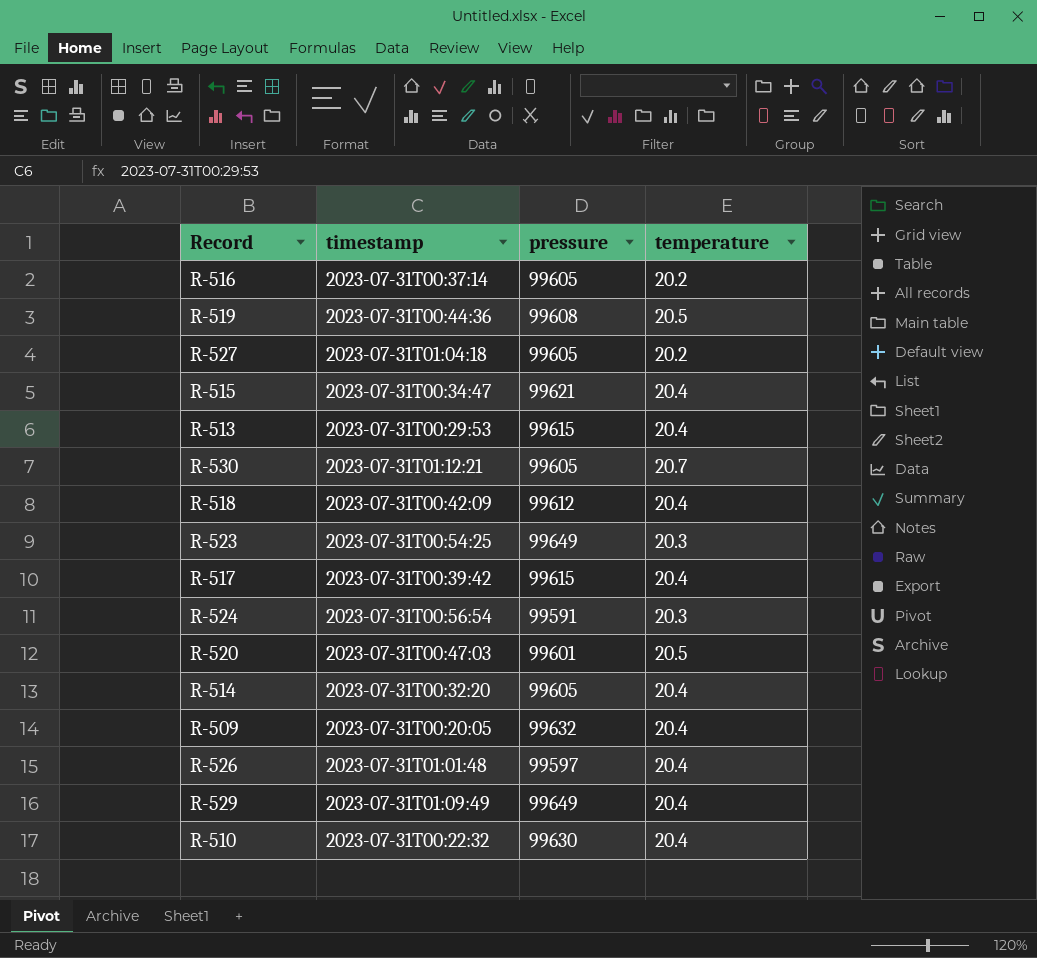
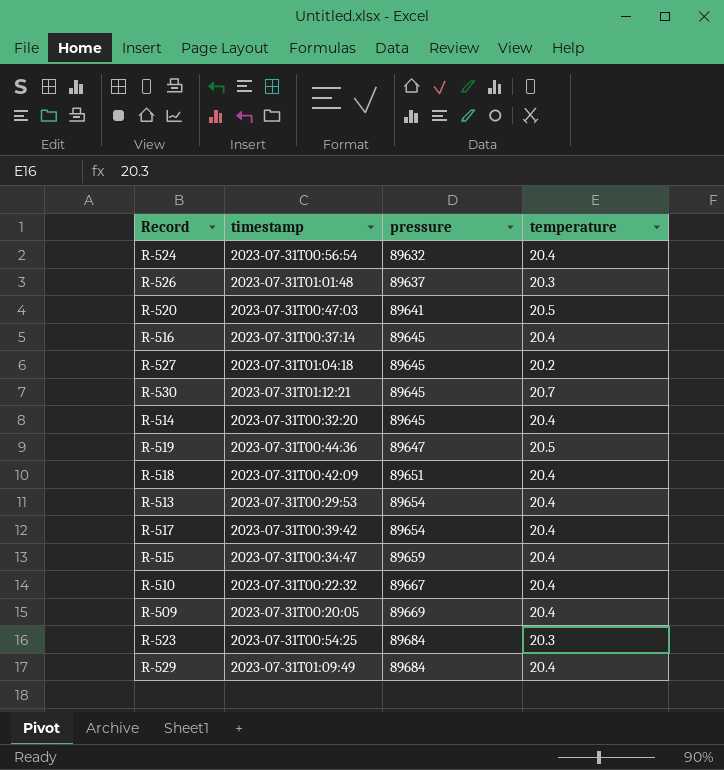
row order: none -> pressure ascending
R-524 | pressure: 99591 -> 89632
R-524 | temperature: 20.3 -> 20.4
R-526 | pressure: 99597 -> 89637
R-526 | temperature: 20.4 -> 20.3
R-520 | pressure: 99601 -> 89641
R-516 | pressure: 99605 -> 89645
R-516 | temperature: 20.2 -> 20.4
R-527 | pressure: 99605 -> 89645
R-530 | pressure: 99605 -> 89645
R-514 | pressure: 99605 -> 89645
R-519 | pressure: 99608 -> 89647
R-518 | pressure: 99612 -> 89651
R-513 | pressure: 99615 -> 89654
R-517 | pressure: 99615 -> 89654
R-515 | pressure: 99621 -> 89659
R-510 | pressure: 99630 -> 89667
R-509 | pressure: 99632 -> 89669
R-523 | pressure: 99649 -> 89684
R-529 | pressure: 99649 -> 89684

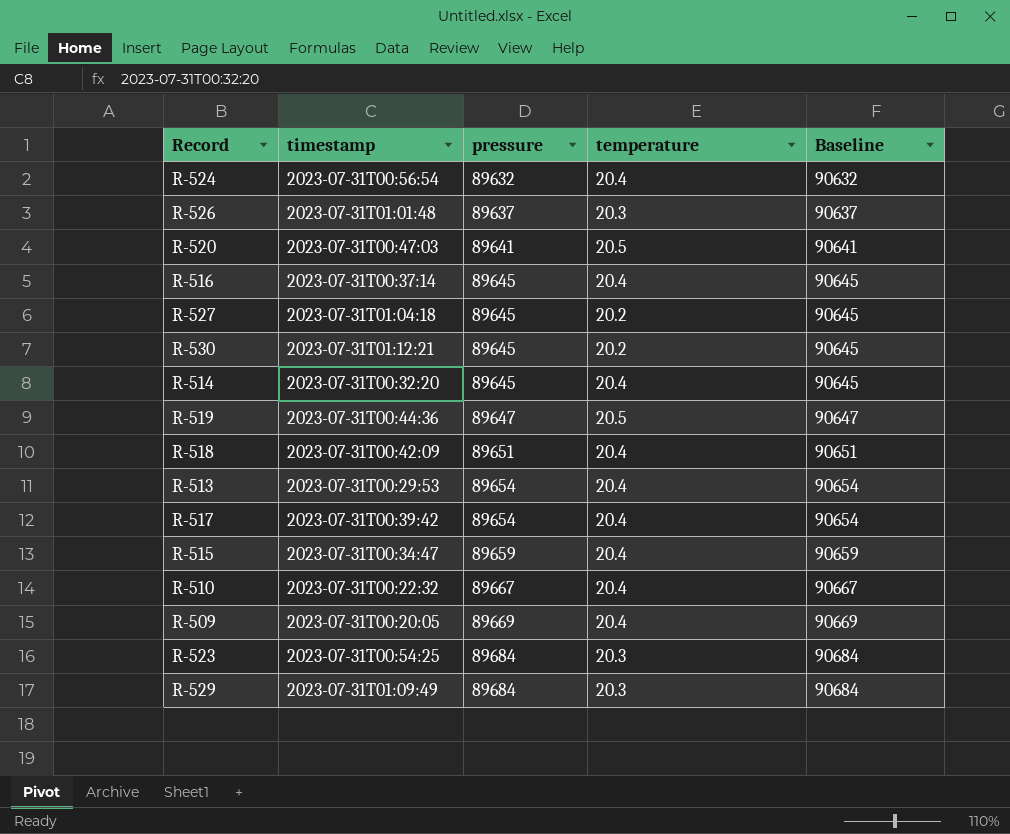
column Baseline | formula: none -> [pressure] + 1000
R-530 | temperature: 20.7 -> 20.2
R-529 | temperature: 20.4 -> 20.3

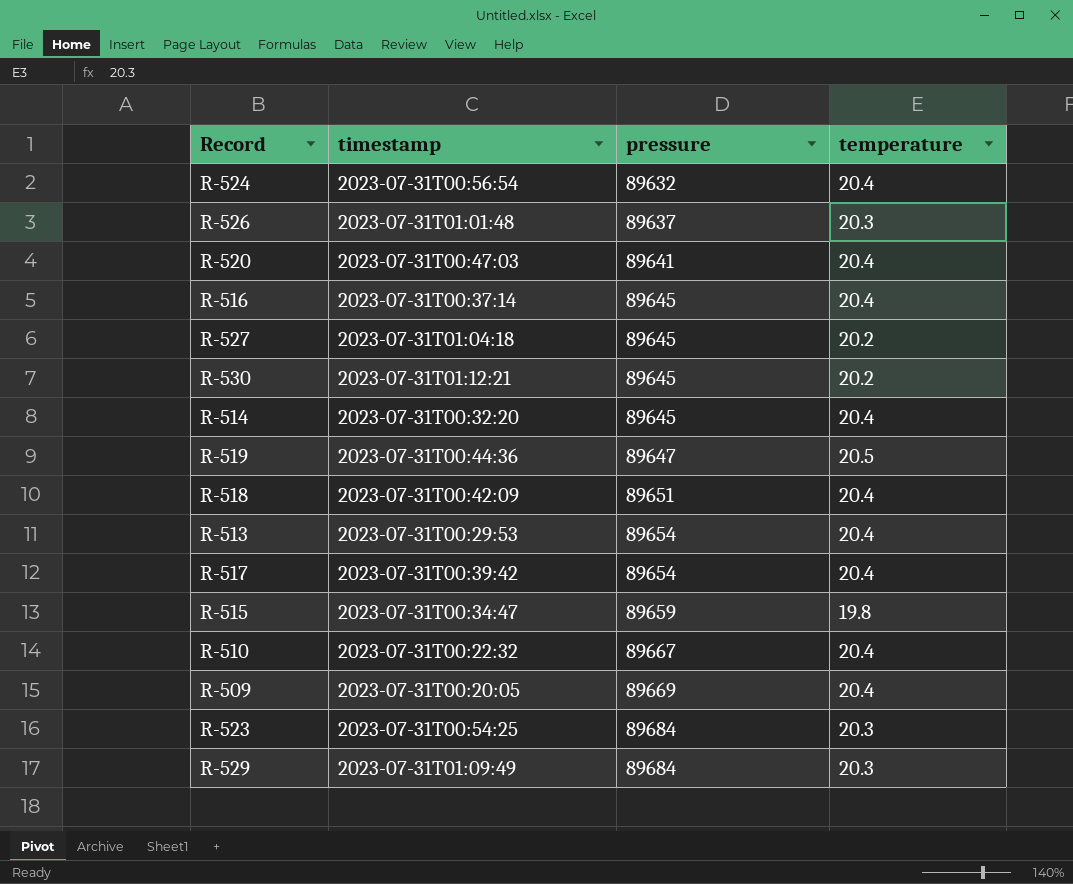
column Baseline | formula: [pressure] + 1000 -> none
R-520 | temperature: 20.5 -> 20.4
R-515 | temperature: 20.4 -> 19.8

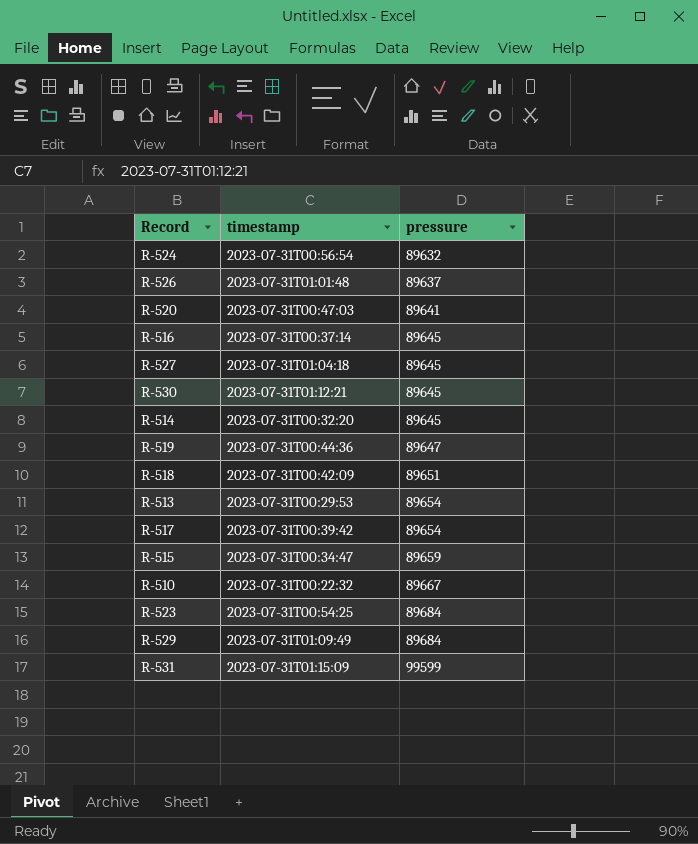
column temperature | position: 4 -> none
row R-509: 2023-07-31T00:20:05 | 89669 | 20.4 -> none
row R-531: none -> 2023-07-31T01:15:09 | 99599

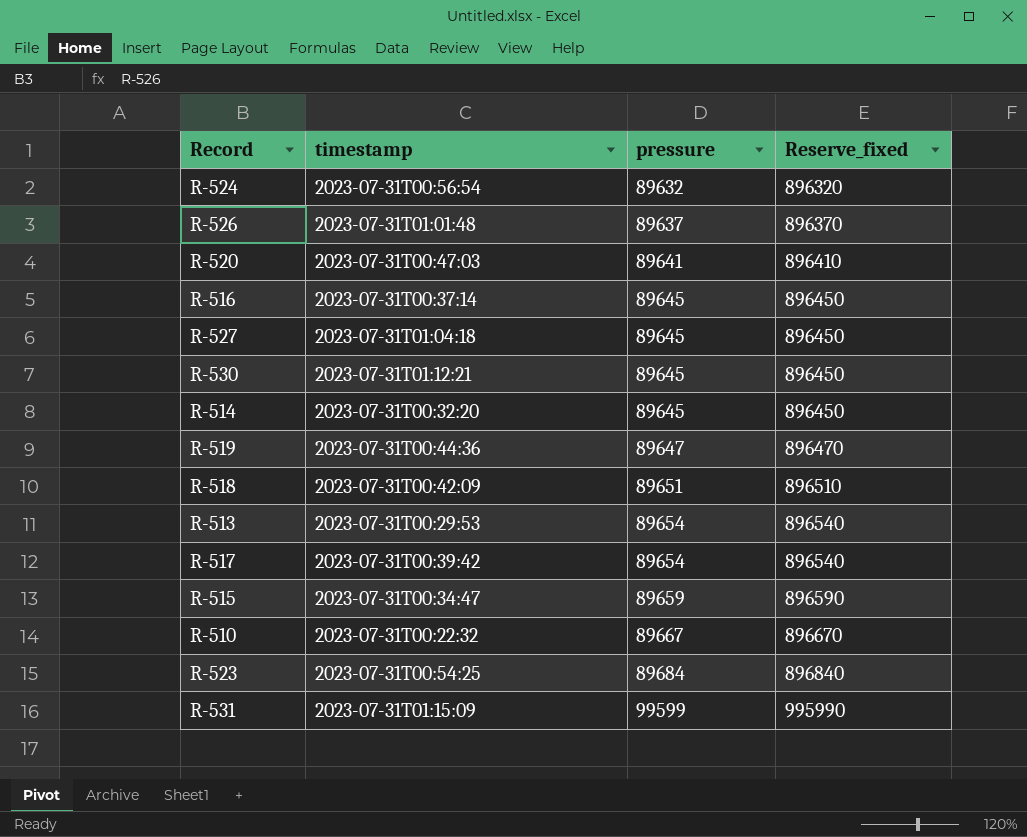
column Reserve_fixed | formula: none -> [pressure] * 10
row R-529: 2023-07-31T01:09:49 | 89684 -> none

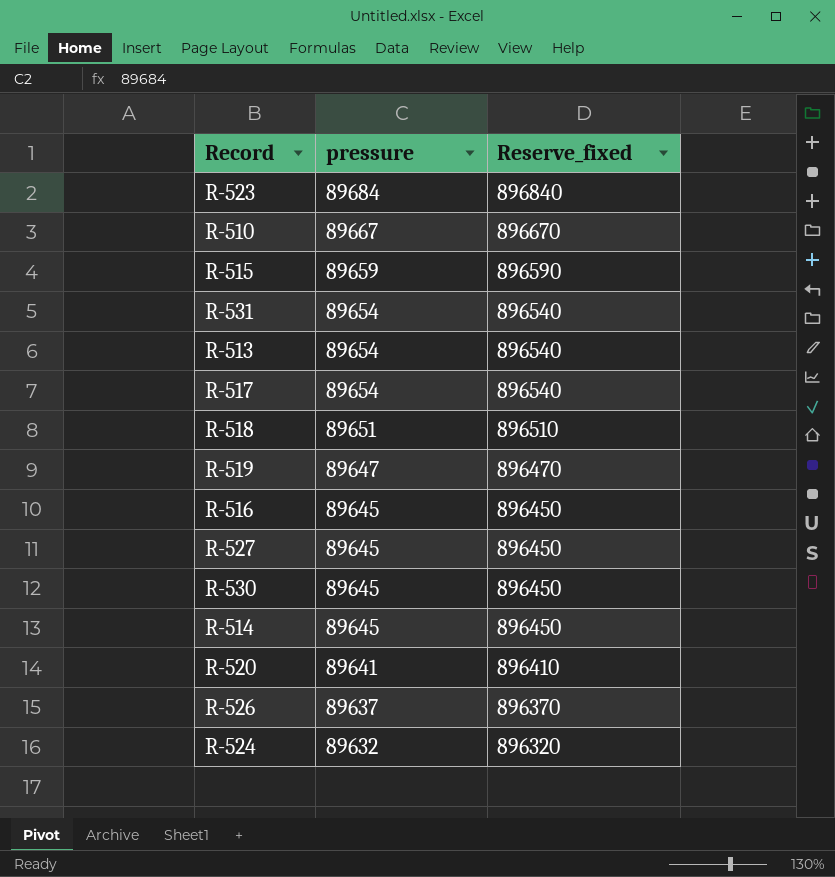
row order: pressure ascending -> pressure descending
column timestamp | position: 2 -> none
R-531 | pressure: 99599 -> 89654
R-531 | Reserve_fixed: 995990 -> 896540

